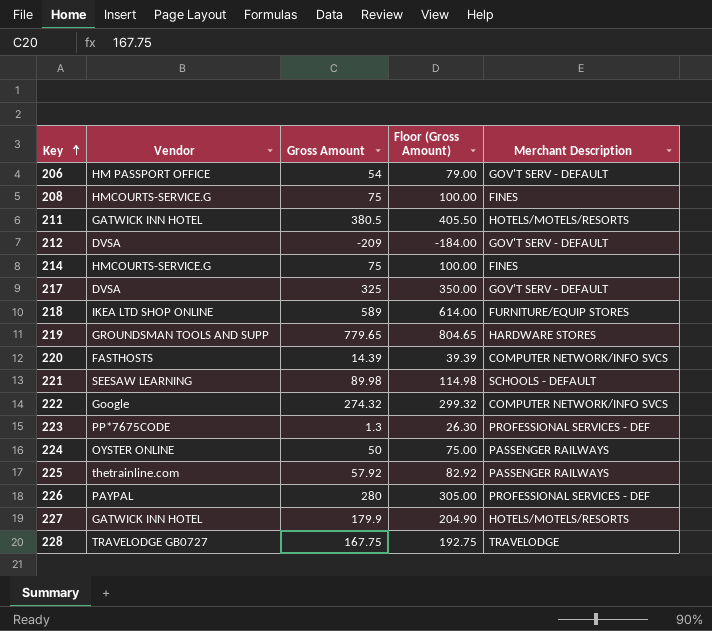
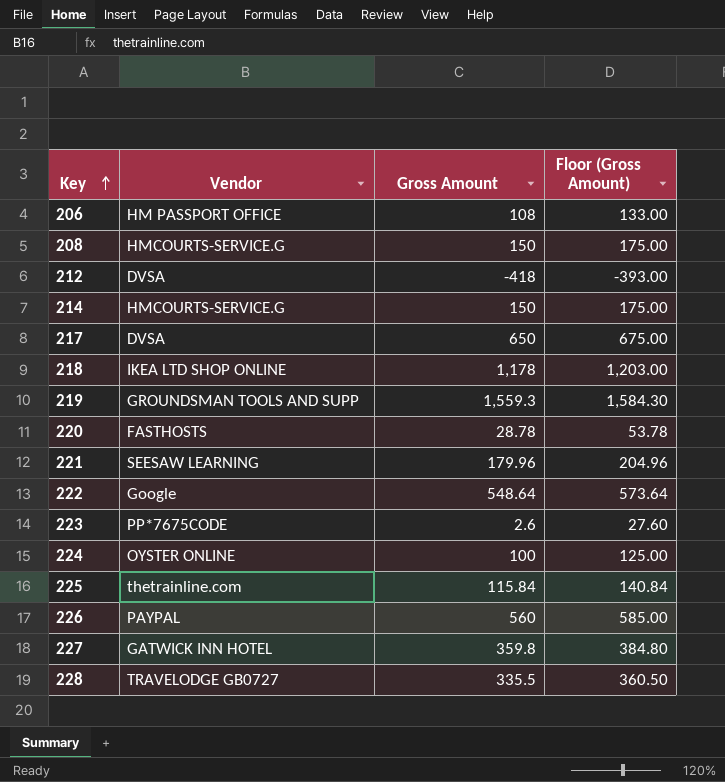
column Merchant Description | position: 5 -> none
row 211: GATWICK INN HOTEL | 380.5 | 405.50 | HOTELS/MOTELS/RESORTS -> none
206 | Gross Amount: 54 -> 108
206 | Floor (Gross Amount): 79.00 -> 133.00
208 | Gross Amount: 75 -> 150
208 | Floor (Gross Amount): 100.00 -> 175.00
212 | Gross Amount: -209 -> -418
212 | Floor (Gross Amount): -184.00 -> -393.00
214 | Gross Amount: 75 -> 150
214 | Floor (Gross Amount): 100.00 -> 175.00
217 | Gross Amount: 325 -> 650
217 | Floor (Gross Amount): 350.00 -> 675.00
218 | Gross Amount: 589 -> 1,178
218 | Floor (Gross Amount): 614.00 -> 1,203.00
219 | Gross Amount: 779.65 -> 1,559.3
219 | Floor (Gross Amount): 804.65 -> 1,584.30
220 | Gross Amount: 14.39 -> 28.78
220 | Floor (Gross Amount): 39.39 -> 53.78
221 | Gross Amount: 89.98 -> 179.96
221 | Floor (Gross Amount): 114.98 -> 204.96
222 | Gross Amount: 274.32 -> 548.64
222 | Floor (Gross Amount): 299.32 -> 573.64
223 | Gross Amount: 1.3 -> 2.6
223 | Floor (Gross Amount): 26.30 -> 27.60
224 | Gross Amount: 50 -> 100
224 | Floor (Gross Amount): 75.00 -> 125.00
225 | Gross Amount: 57.92 -> 115.84
225 | Floor (Gross Amount): 82.92 -> 140.84
226 | Gross Amount: 280 -> 560
226 | Floor (Gross Amount): 305.00 -> 585.00
227 | Gross Amount: 179.9 -> 359.8
227 | Floor (Gross Amount): 204.90 -> 384.80
228 | Gross Amount: 167.75 -> 335.5
228 | Floor (Gross Amount): 192.75 -> 360.50

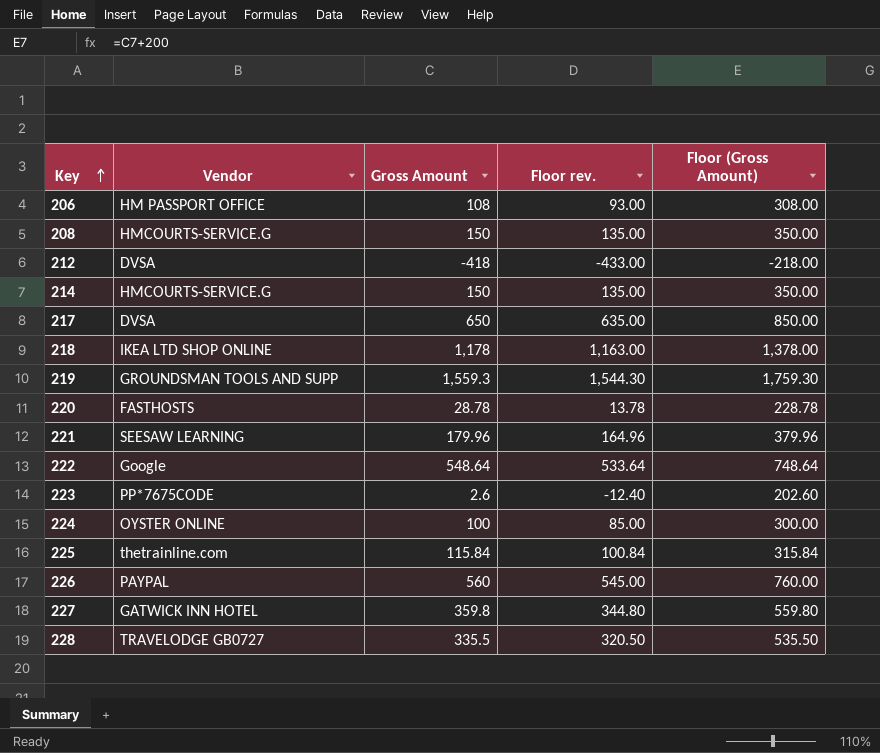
column Floor rev. | formula: none -> [Gross Amount] - 15
column Floor (Gross Amount) | formula: [Gross Amount] + 25 -> [Gross Amount] + 200

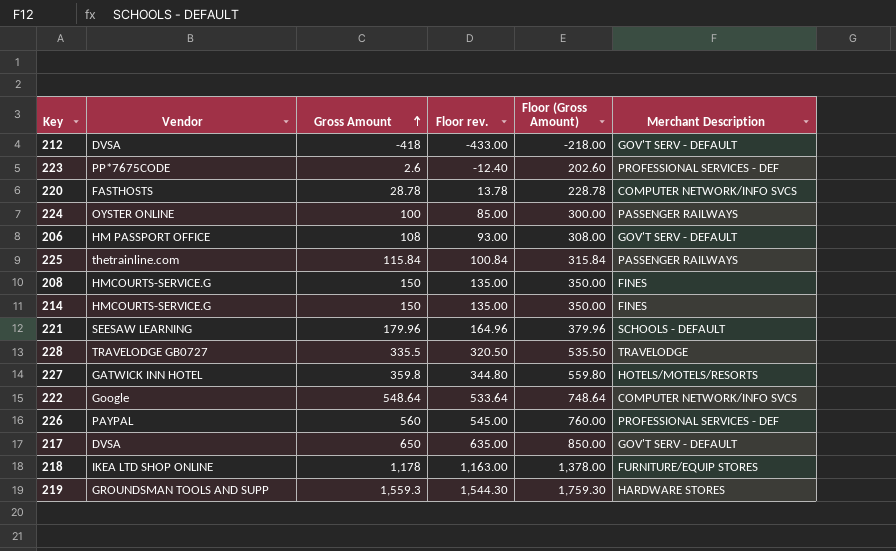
row order: Key ascending -> Gross Amount ascending
column Merchant Description | position: none -> 6

